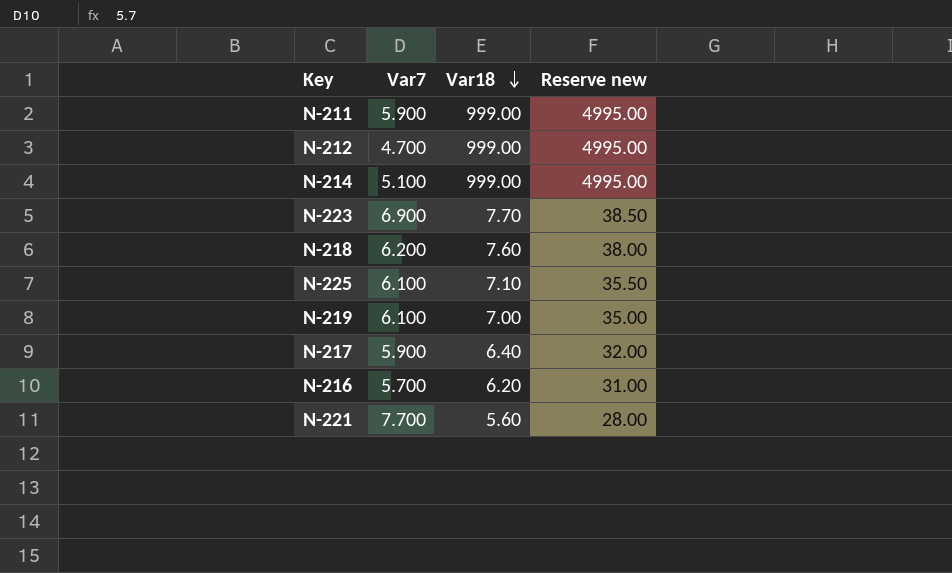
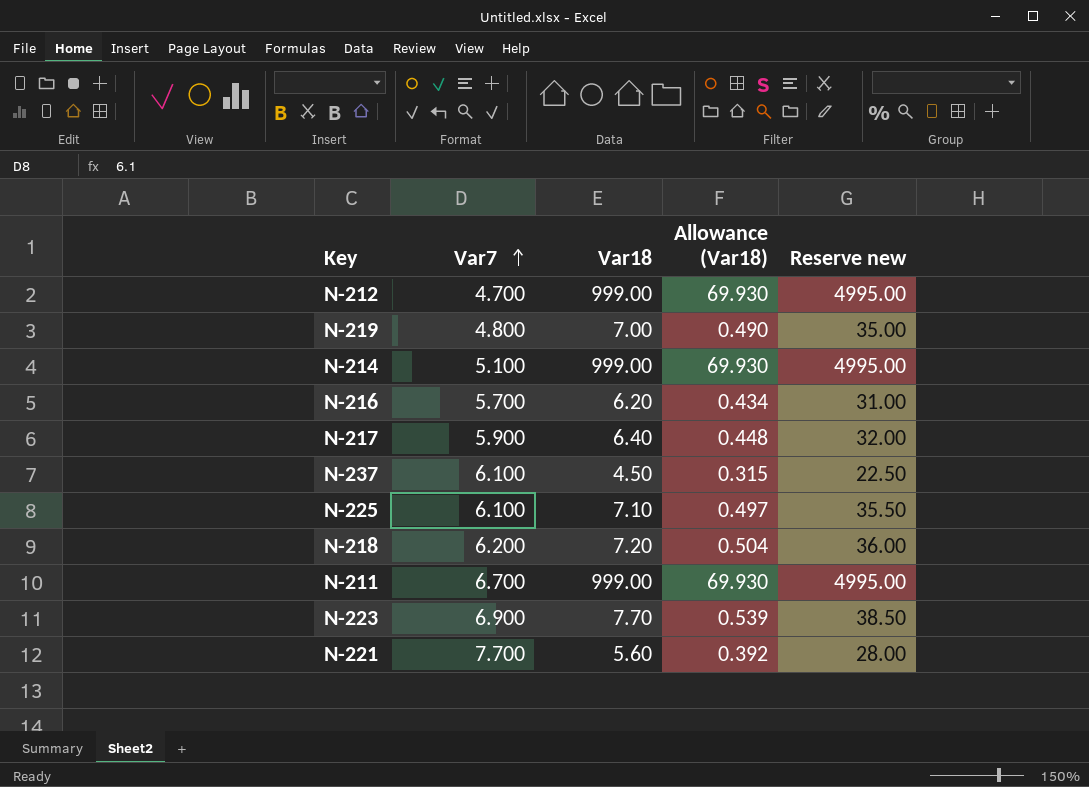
row order: Var18 descending -> Var7 ascending
column Allowance (Var18) | formula: none -> [Var18] * 0.07
N-219 | Var7: 6.100 -> 4.800
row N-237: none -> 6.100 | 4.50 | 0.315 | 22.50
N-218 | Var18: 7.60 -> 7.20
N-218 | Reserve new: 38.00 -> 36.00
N-211 | Var7: 5.900 -> 6.700

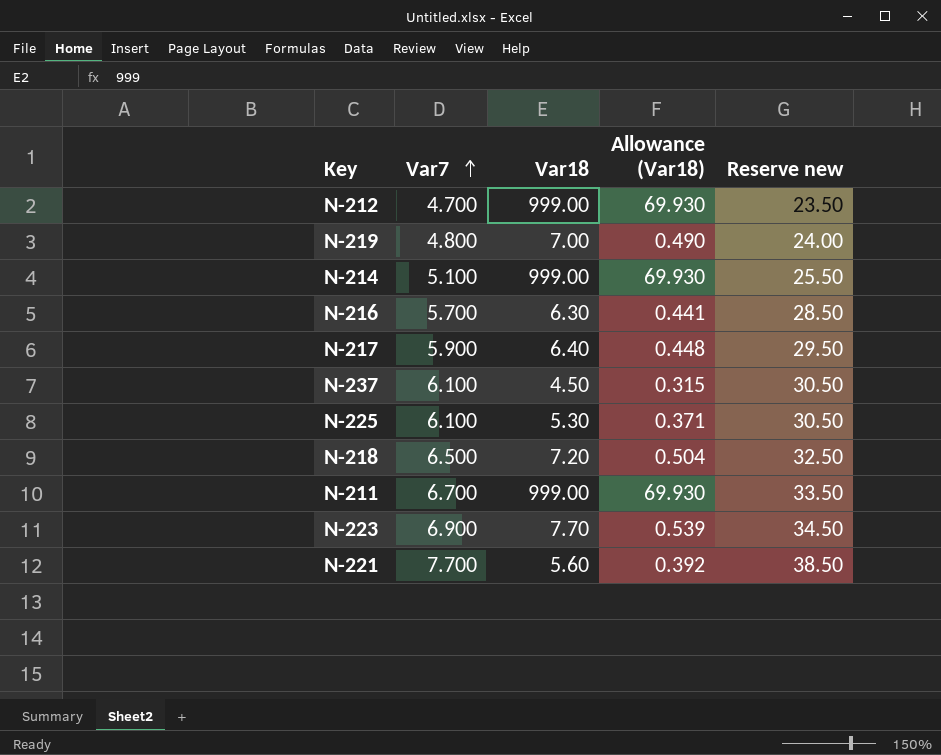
column Reserve new | formula: [Var18] * 5 -> [Var7] * 5
N-216 | Var18: 6.20 -> 6.30
N-216 | Allowance (Var18): 0.434 -> 0.441
N-225 | Var18: 7.10 -> 5.30
N-225 | Allowance (Var18): 0.497 -> 0.371
N-218 | Var7: 6.200 -> 6.500

